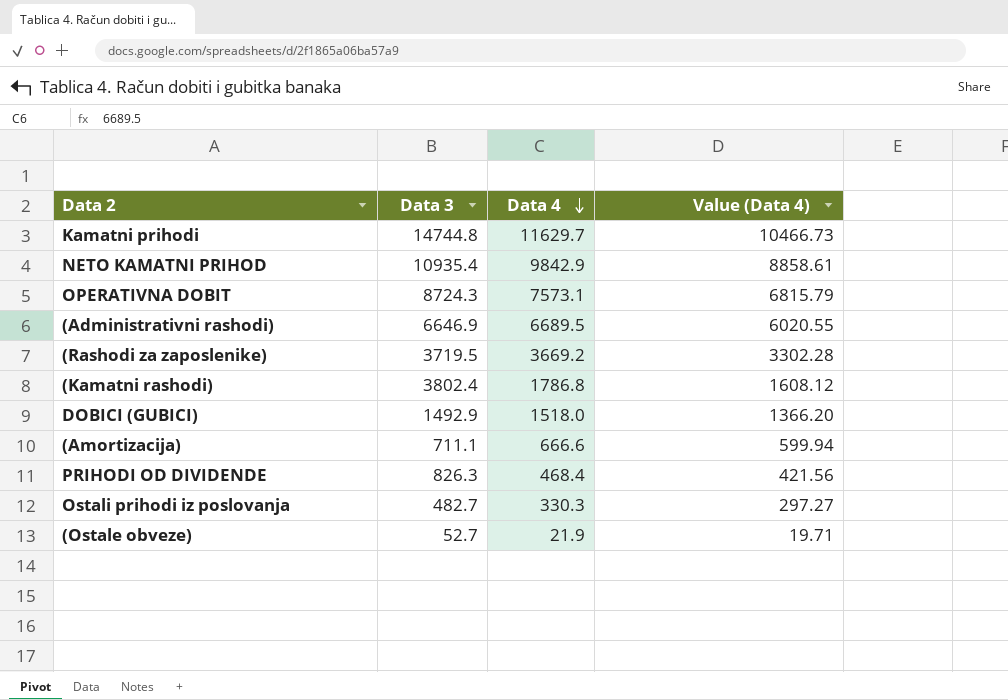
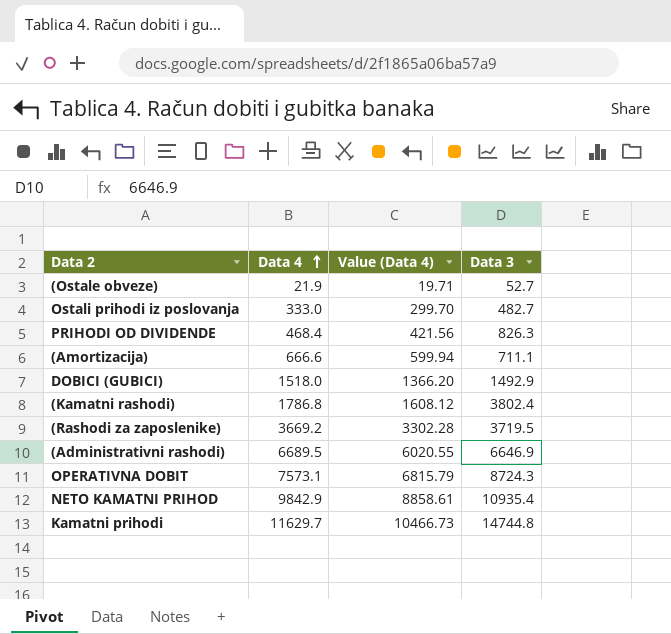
row order: Data 4 descending -> Data 4 ascending
column Data 3 | position: 2 -> 4
Ostali prihodi iz poslovanja | Data 4: 330.3 -> 333.0
Ostali prihodi iz poslovanja | Value (Data 4): 297.27 -> 299.70

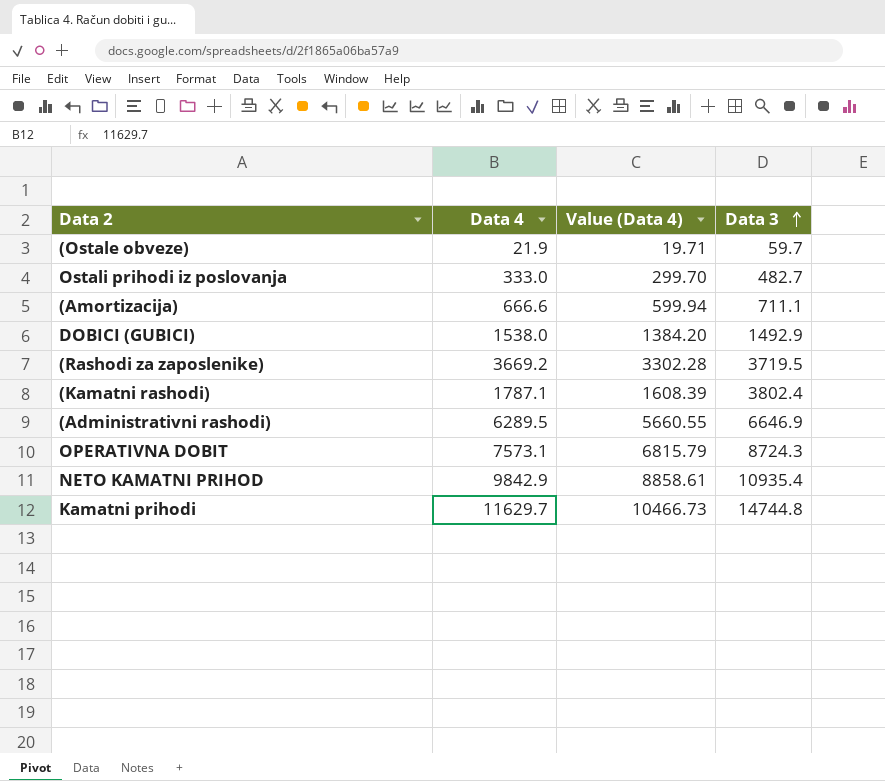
row order: Data 4 ascending -> Data 3 ascending
row PRIHODI OD DIVIDENDE: 468.4 | 421.56 | 826.3 -> none
(Ostale obveze) | Data 3: 52.7 -> 59.7
DOBICI (GUBICI) | Data 4: 1518.0 -> 1538.0
DOBICI (GUBICI) | Value (Data 4): 1366.20 -> 1384.20
(Kamatni rashodi) | Data 4: 1786.8 -> 1787.1
(Kamatni rashodi) | Value (Data 4): 1608.12 -> 1608.39
(Administrativni rashodi) | Data 4: 6689.5 -> 6289.5
(Administrativni rashodi) | Value (Data 4): 6020.55 -> 5660.55

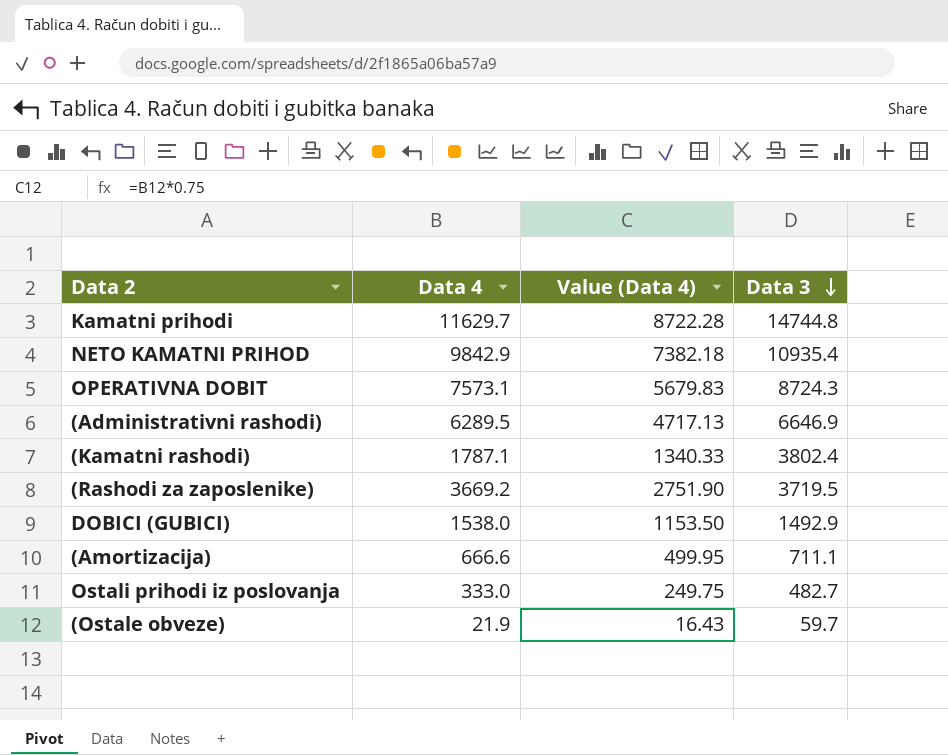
row order: Data 3 ascending -> Data 3 descending
column Value (Data 4) | formula: [Data 4] * 0.9 -> [Data 4] * 0.75

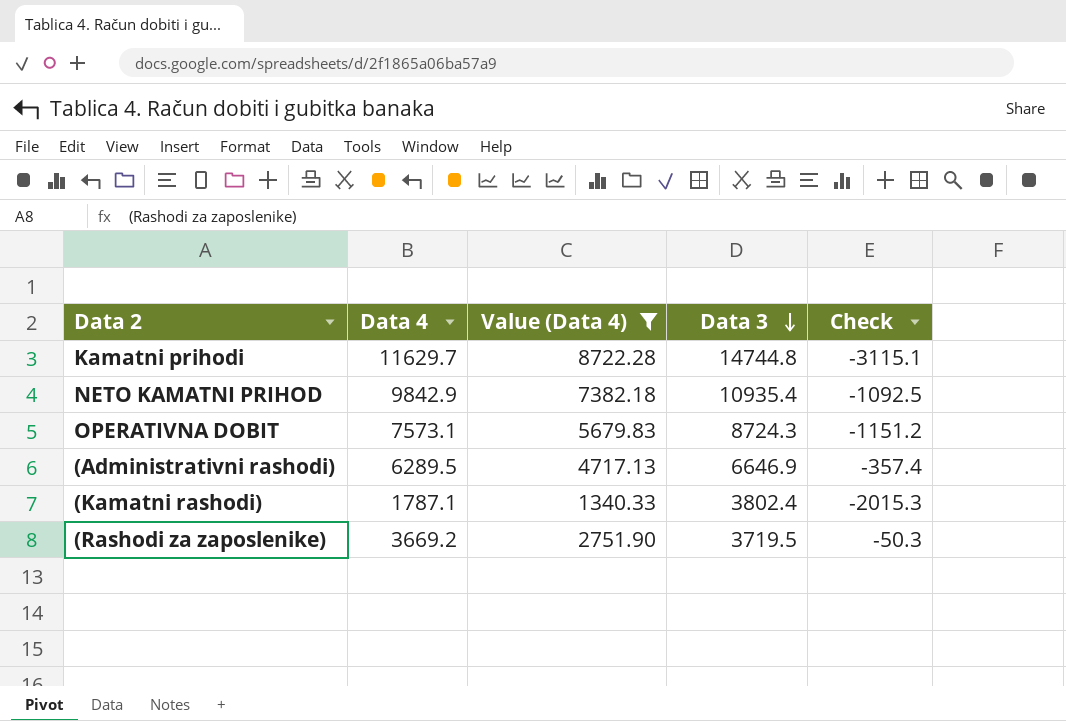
filter: none -> Value (Data 4) >= 1340.33
column Check | formula: none -> [Data 4] - [Data 3]

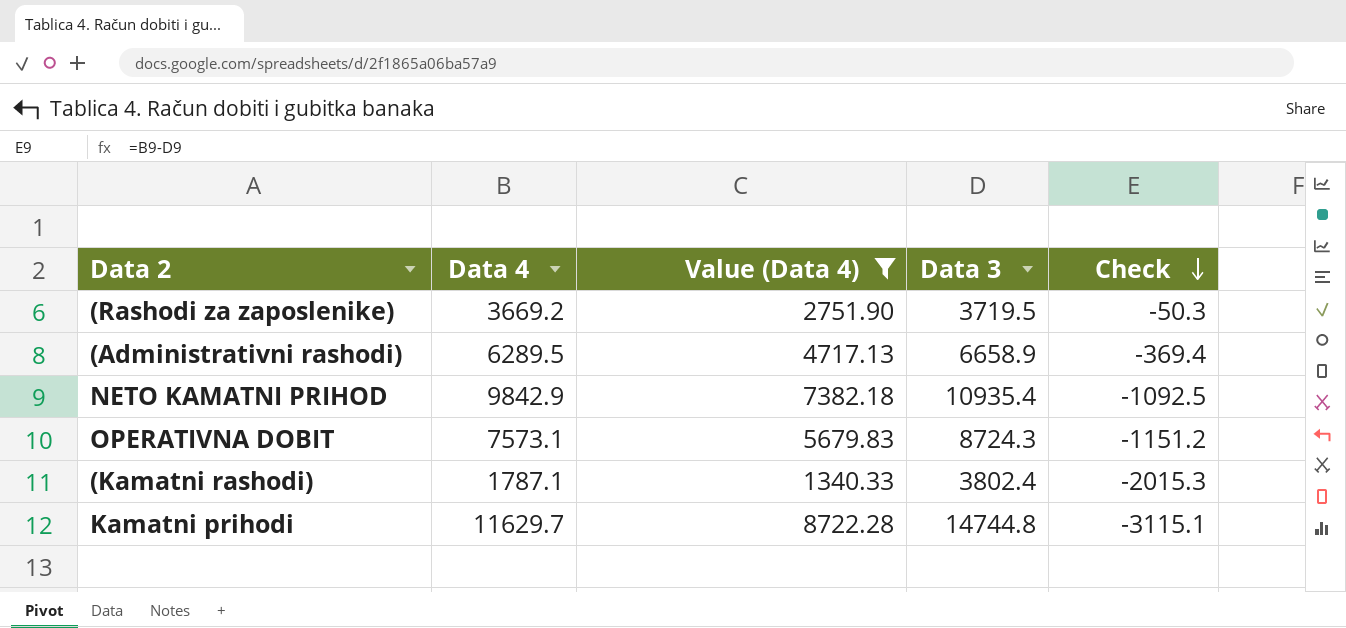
row order: Data 3 descending -> Check descending
(Administrativni rashodi) | Data 3: 6646.9 -> 6658.9
(Administrativni rashodi) | Check: -357.4 -> -369.4

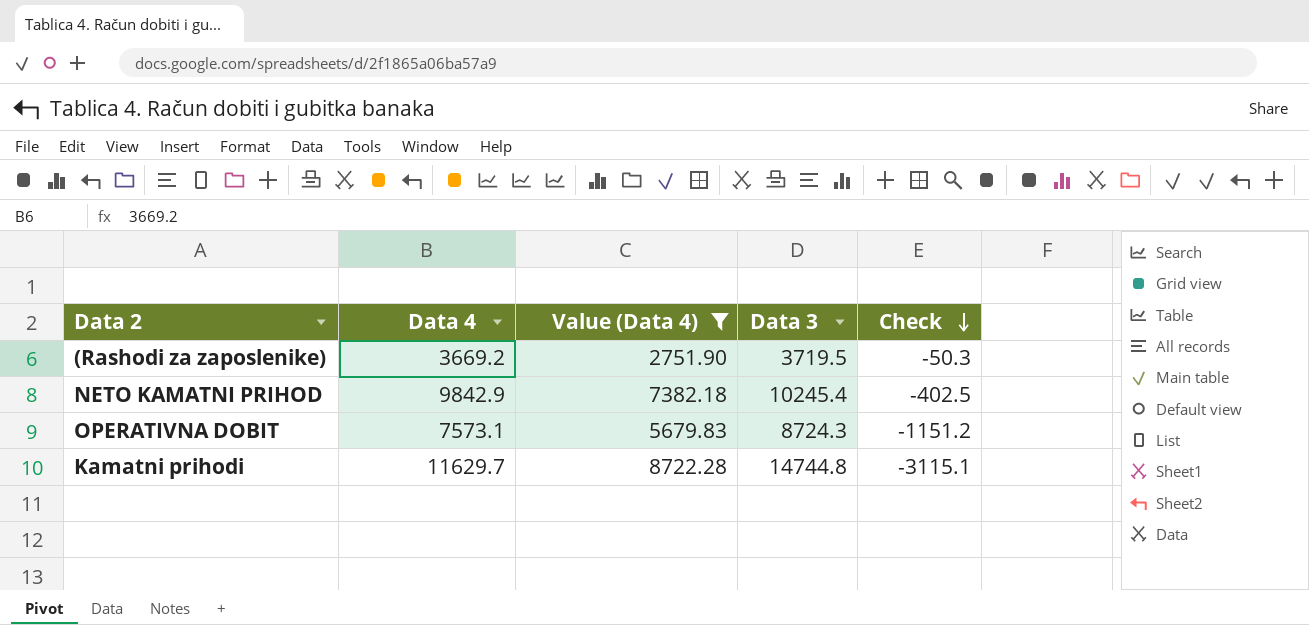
row (Administrativni rashodi): 6289.5 | 4717.13 | 6658.9 | -369.4 -> none
row (Kamatni rashodi): 1787.1 | 1340.33 | 3802.4 | -2015.3 -> none
NETO KAMATNI PRIHOD | Data 3: 10935.4 -> 10245.4
NETO KAMATNI PRIHOD | Check: -1092.5 -> -402.5

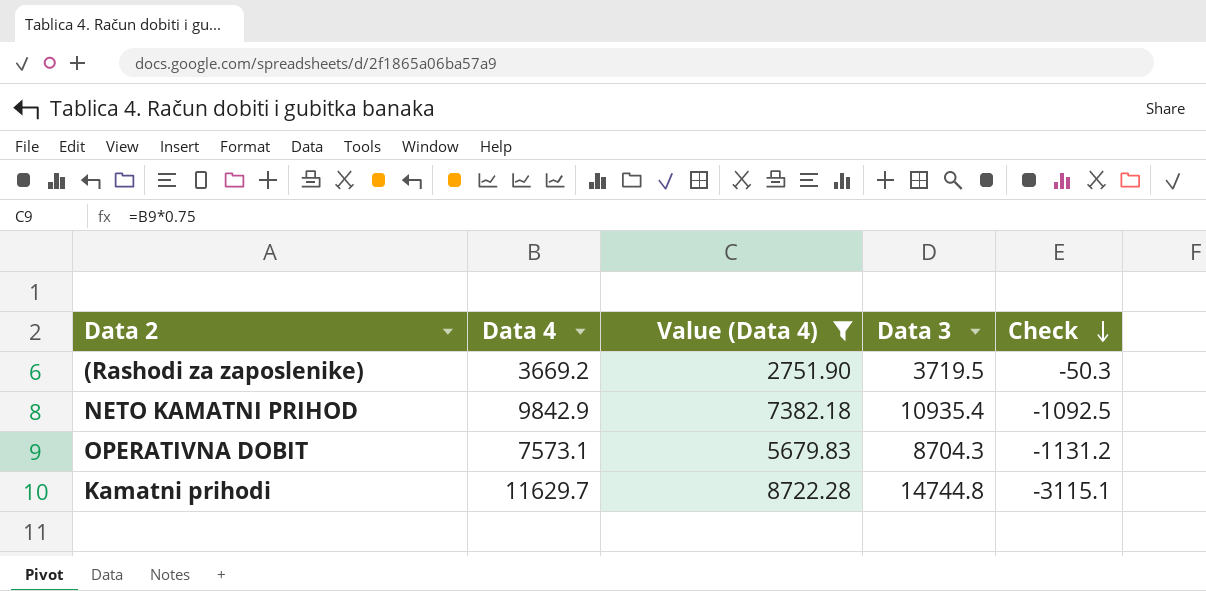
NETO KAMATNI PRIHOD | Data 3: 10245.4 -> 10935.4
NETO KAMATNI PRIHOD | Check: -402.5 -> -1092.5
OPERATIVNA DOBIT | Data 3: 8724.3 -> 8704.3
OPERATIVNA DOBIT | Check: -1151.2 -> -1131.2

